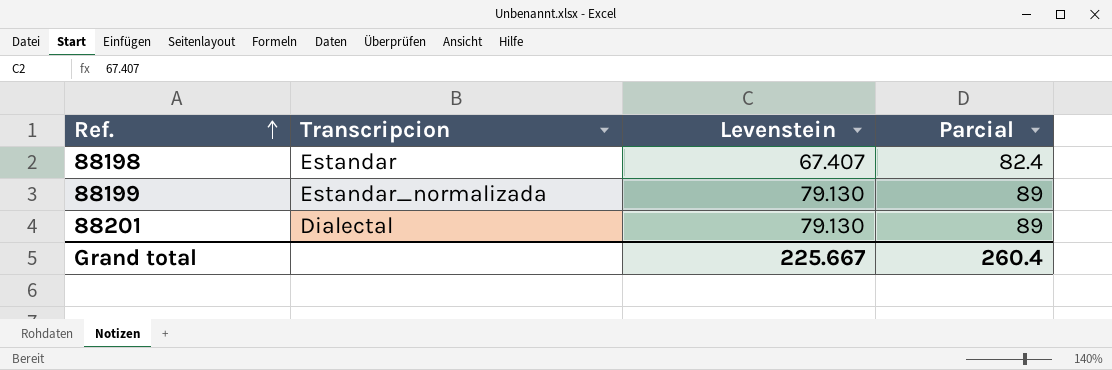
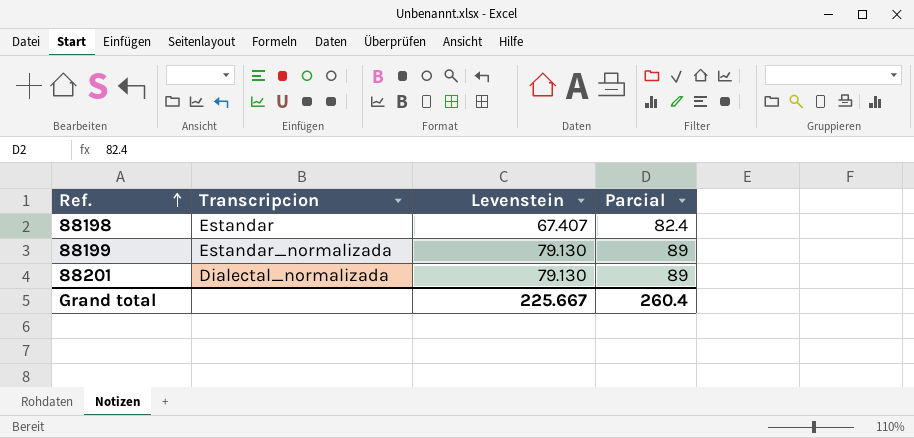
88201 | Transcripcion: Dialectal -> Dialectal_normalizada

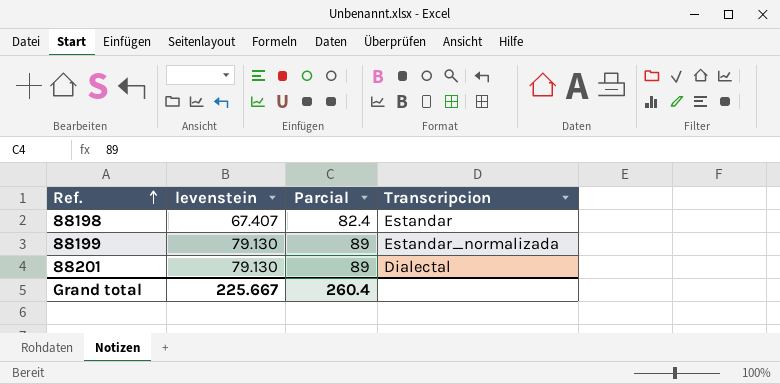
column name: Levenstein -> levenstein
column Transcripcion | position: 2 -> 4
88201 | Transcripcion: Dialectal_normalizada -> Dialectal

